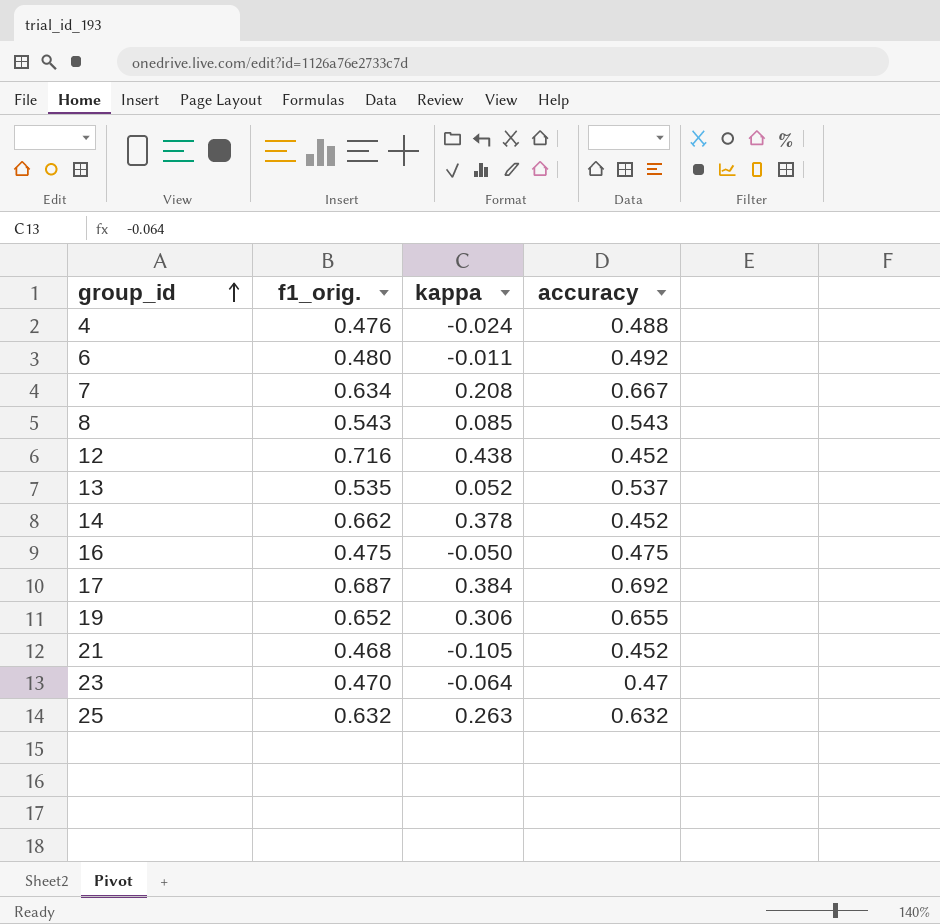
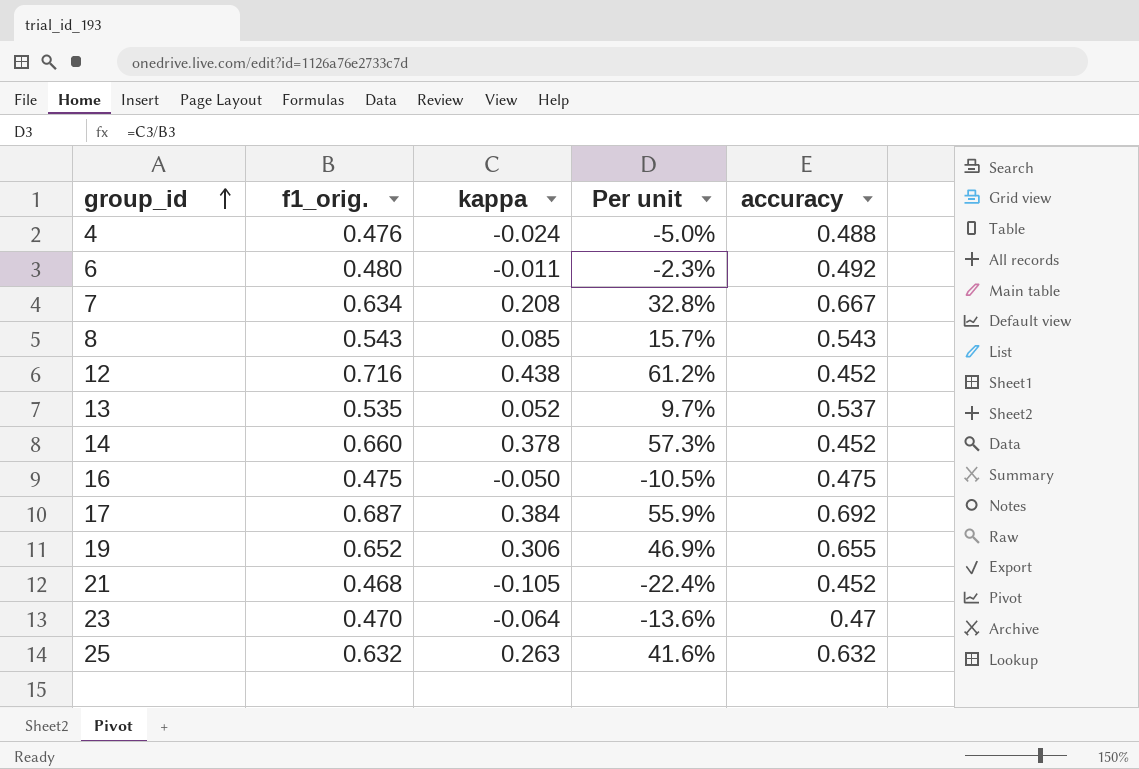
column Per unit | formula: none -> [kappa] / [f1_orig.]
14 | f1_orig.: 0.662 -> 0.660

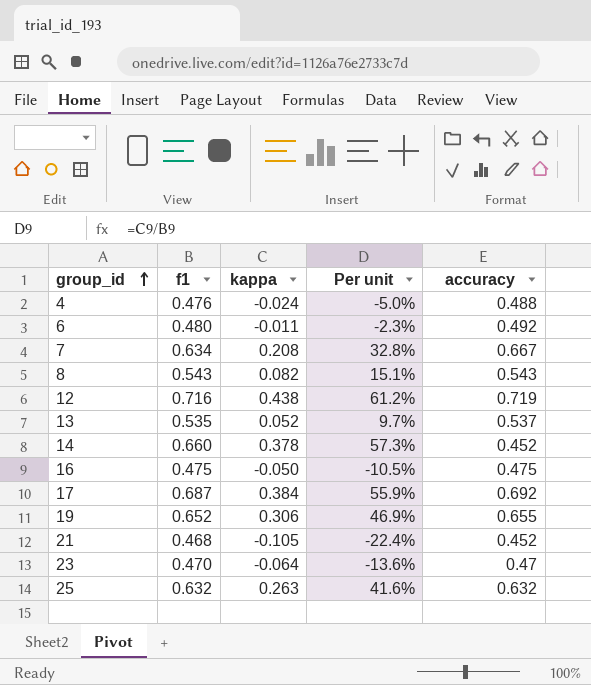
column name: f1_orig. -> f1
8 | kappa: 0.085 -> 0.082
8 | Per unit: 15.7% -> 15.1%
12 | accuracy: 0.452 -> 0.719

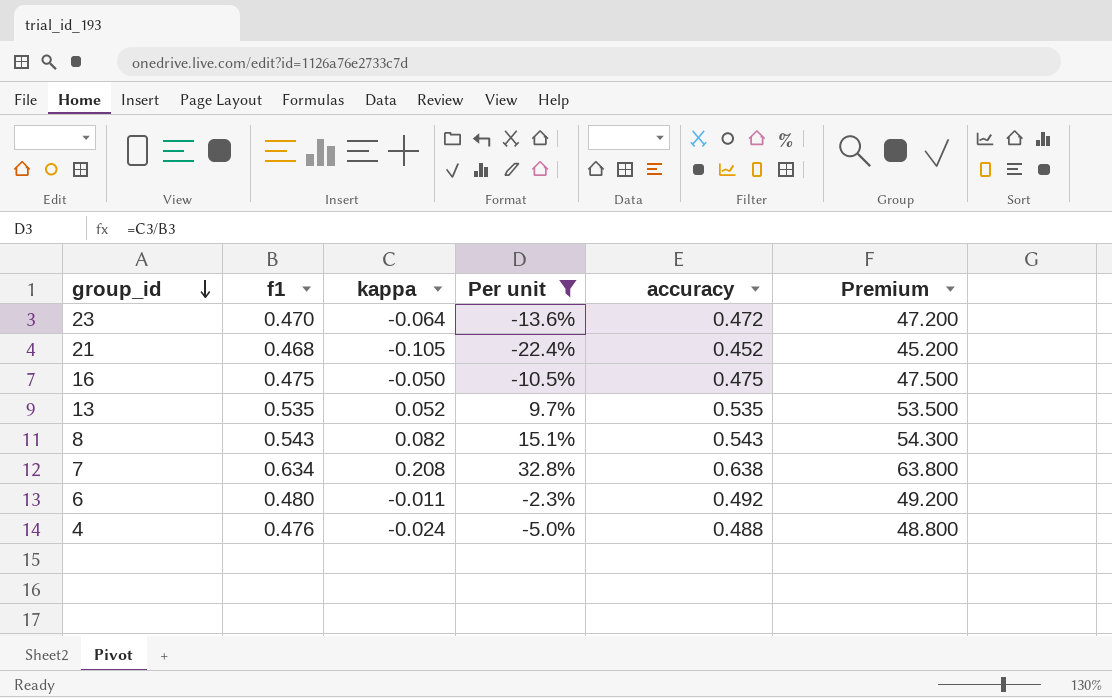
filter: none -> Per unit <= 32.8%
row order: group_id ascending -> group_id descending
column Premium | formula: none -> [accuracy] * 100
23 | accuracy: 0.47 -> 0.472
13 | accuracy: 0.537 -> 0.535
7 | accuracy: 0.667 -> 0.638

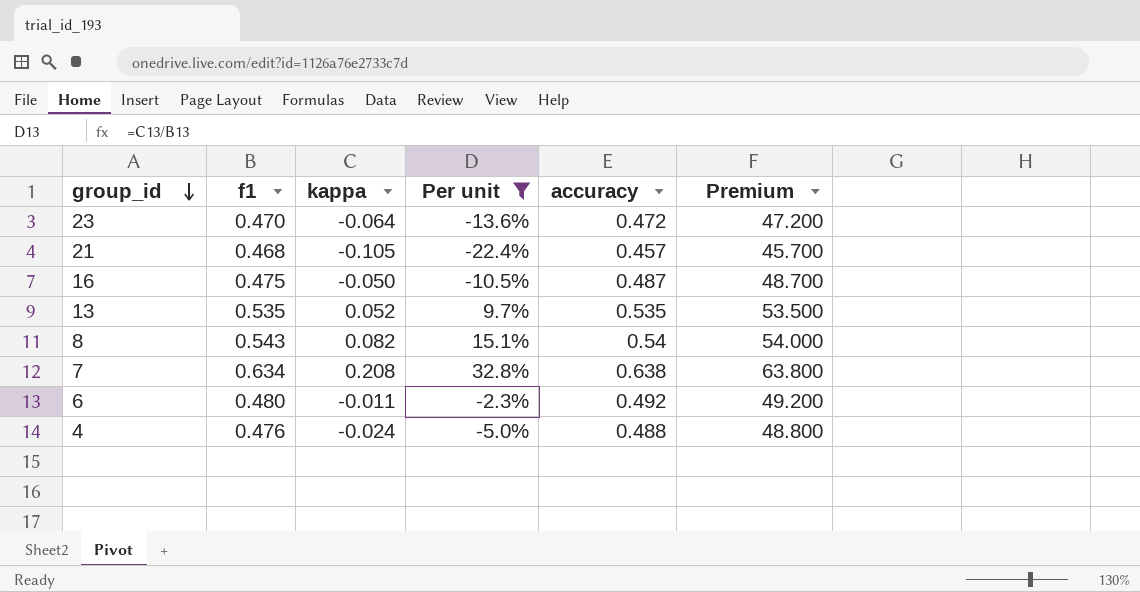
21 | accuracy: 0.452 -> 0.457
21 | Premium: 45.200 -> 45.700
16 | accuracy: 0.475 -> 0.487
16 | Premium: 47.500 -> 48.700
8 | accuracy: 0.543 -> 0.54
8 | Premium: 54.300 -> 54.000

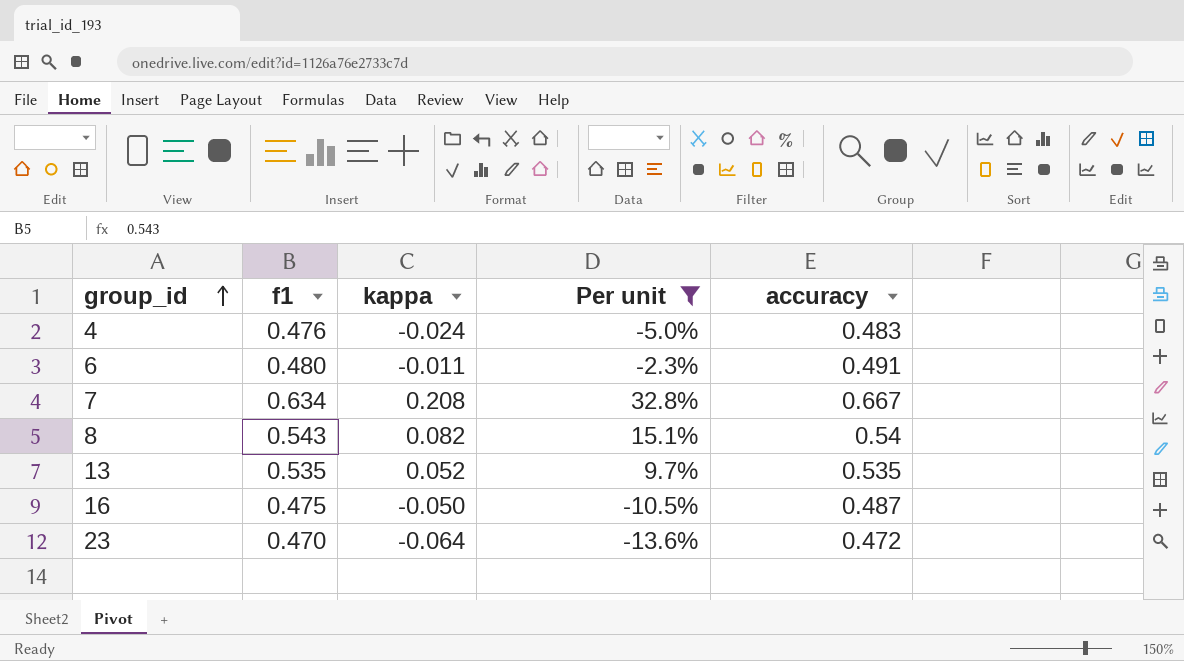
row order: group_id descending -> group_id ascending
column Premium | formula: [accuracy] * 100 -> none
row 21: 0.468 | -0.105 | -22.4% | 0.457 | 45.700 -> none
4 | accuracy: 0.488 -> 0.483
6 | accuracy: 0.492 -> 0.491
7 | accuracy: 0.638 -> 0.667

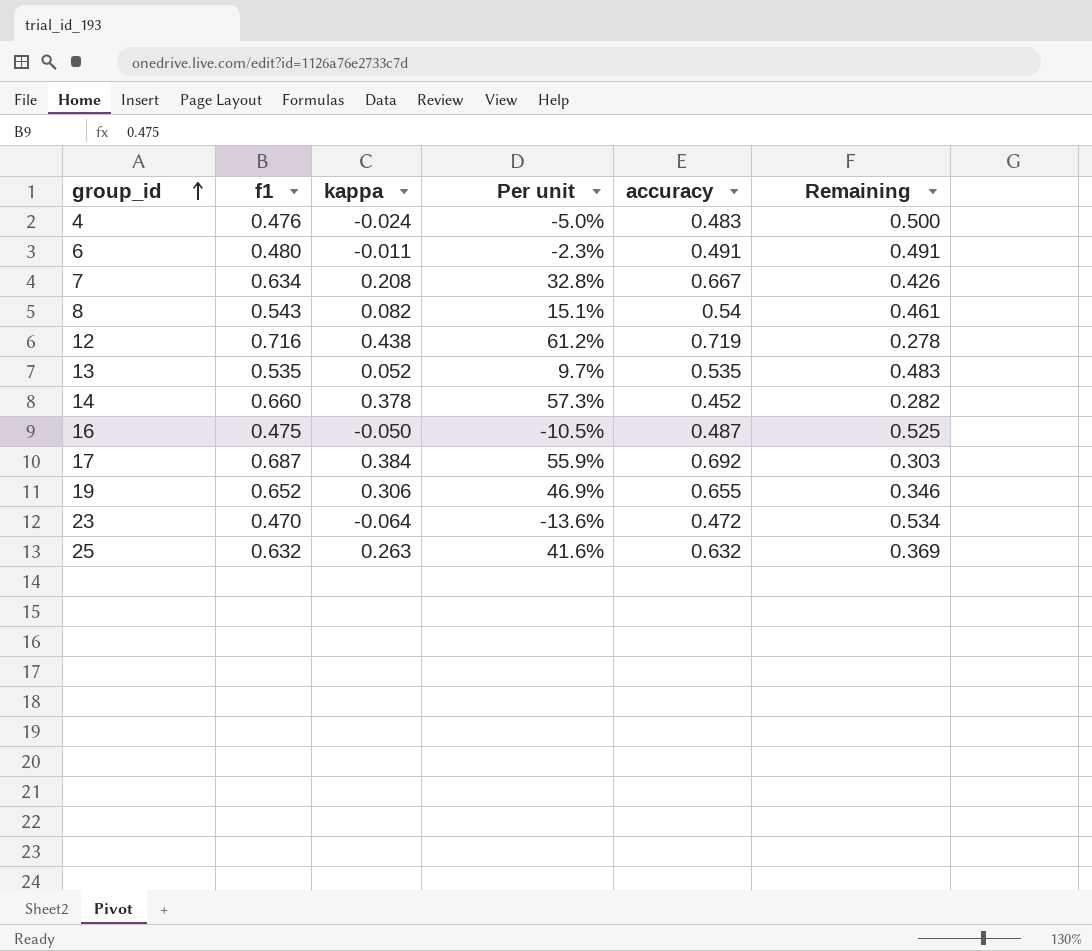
filter: Per unit <= 32.8% -> none
column Remaining | formula: none -> [f1] - [kappa]

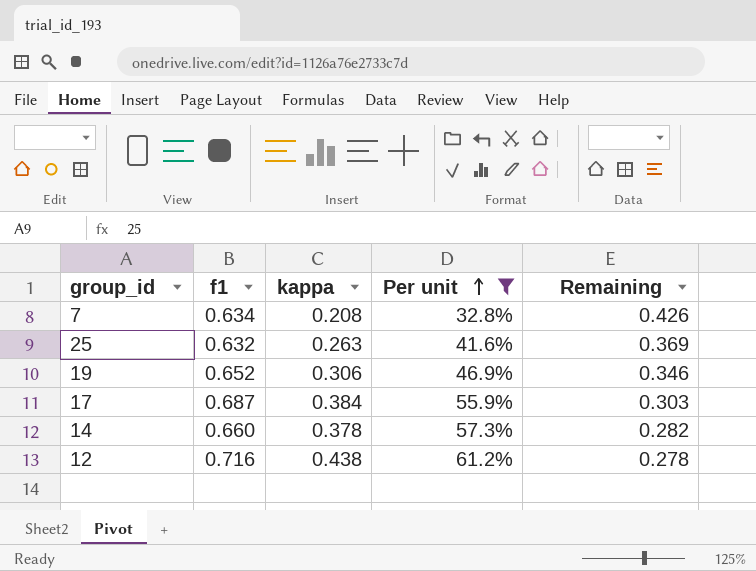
filter: none -> Per unit >= 32.8%
row order: group_id ascending -> Per unit ascending
column accuracy | position: 5 -> none

